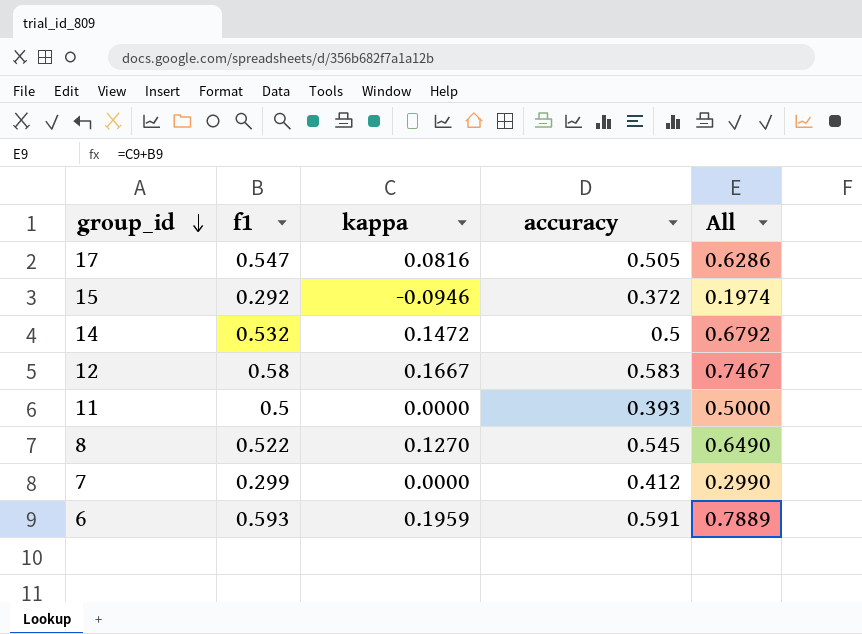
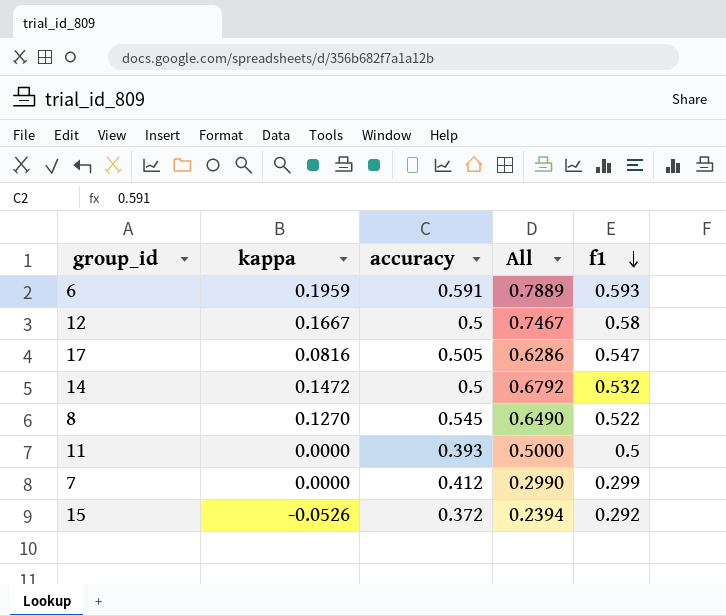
row order: group_id descending -> f1 descending
column f1 | position: 2 -> 5
12 | accuracy: 0.583 -> 0.5
15 | kappa: -0.0946 -> -0.0526
15 | All: 0.1974 -> 0.2394

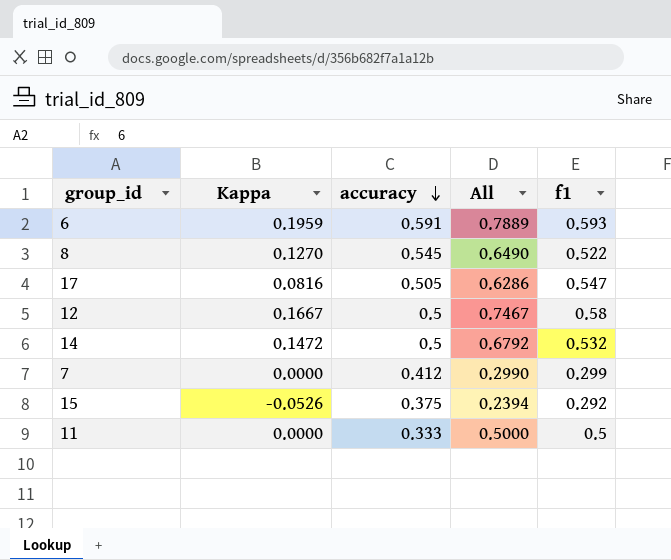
row order: f1 descending -> accuracy descending
column name: kappa -> Kappa
15 | accuracy: 0.372 -> 0.375
11 | accuracy: 0.393 -> 0.333

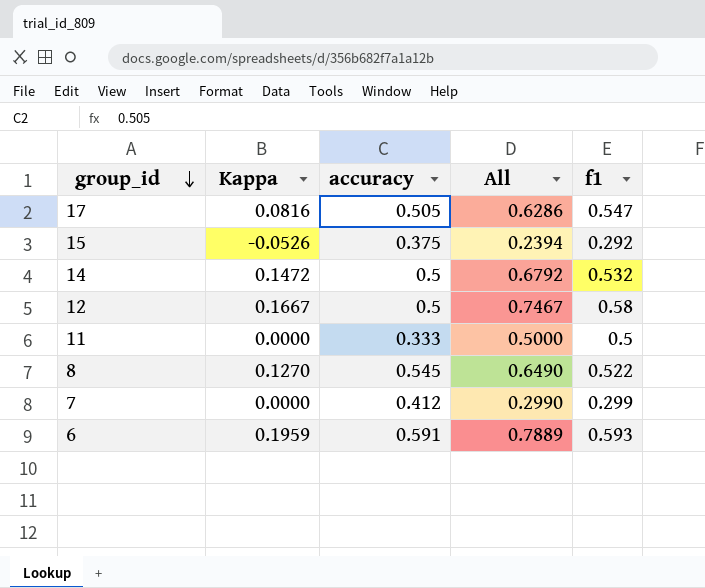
row order: accuracy descending -> group_id descending

